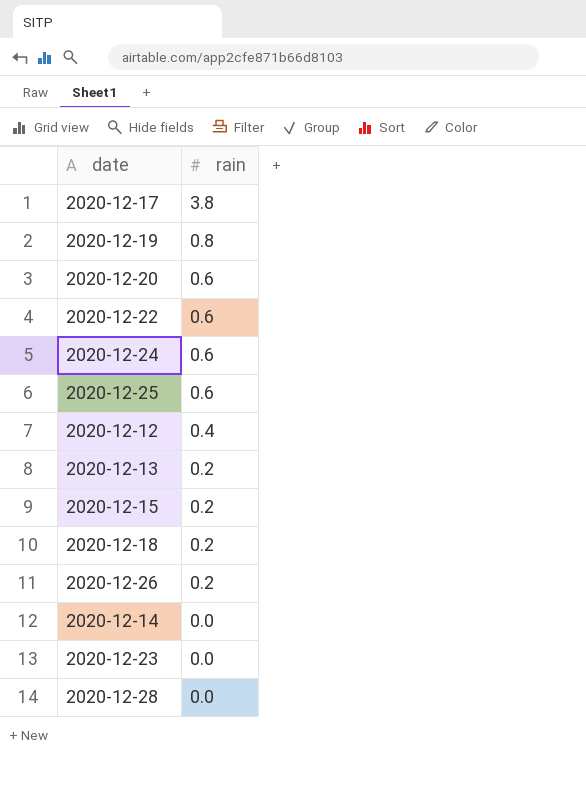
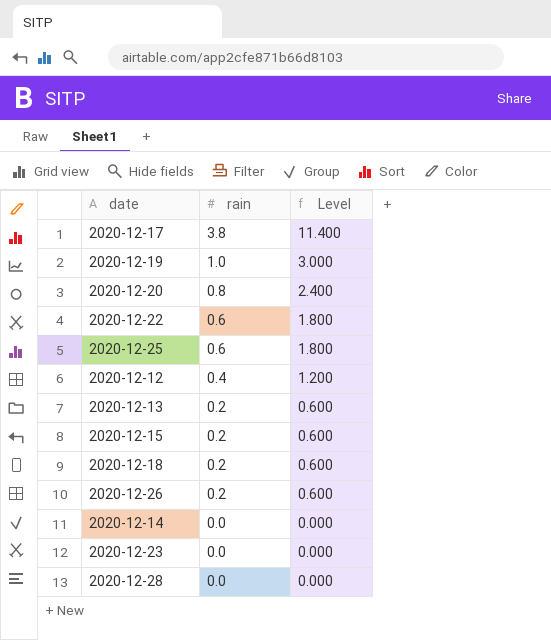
column Level | formula: none -> [rain] * 3
row 2020-12-24: 0.6 -> none
2020-12-19 | rain: 0.8 -> 1.0
2020-12-20 | rain: 0.6 -> 0.8

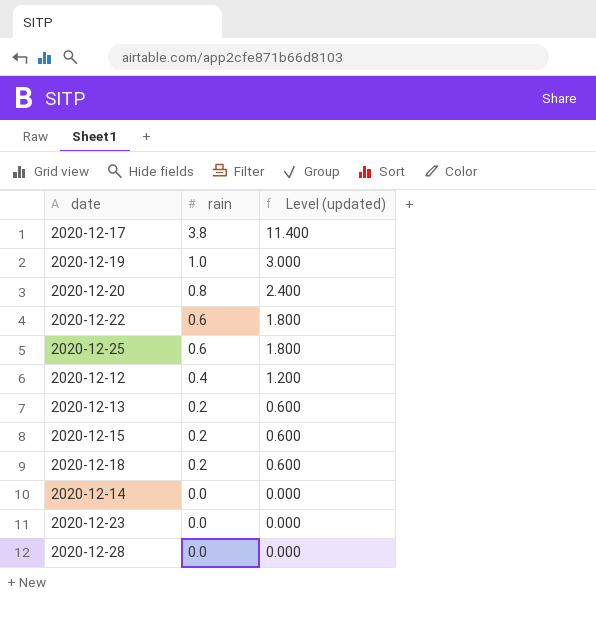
column name: Level -> Level (updated)
row 2020-12-26: 0.2 | 0.600 -> none

